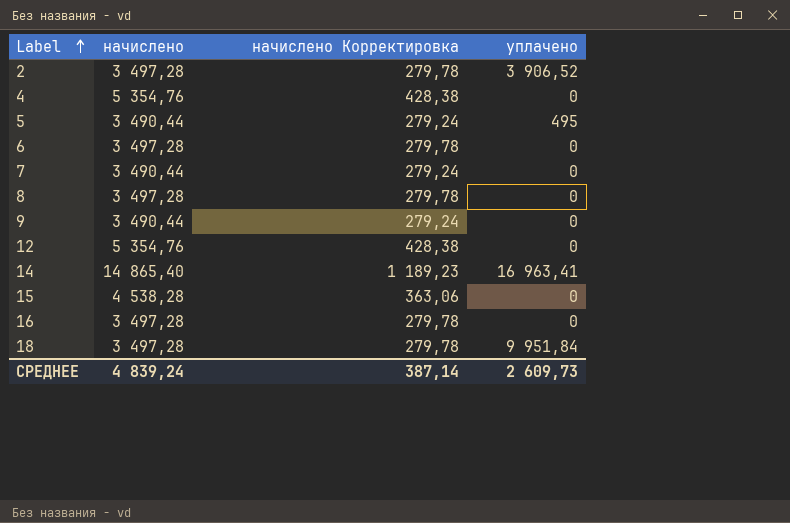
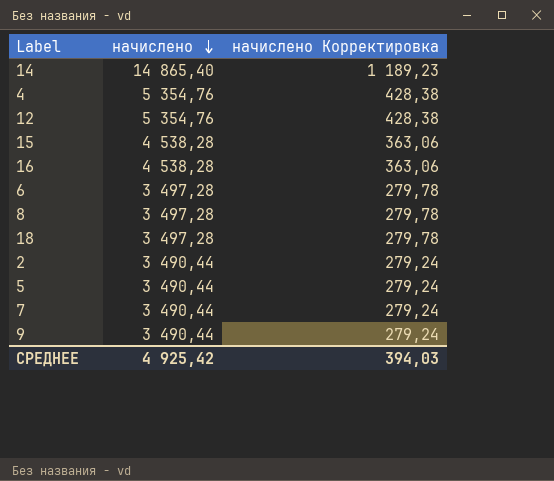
row order: Label ascending -> начислено descending
column уплачено | position: 4 -> none
16 | начислено: 3 497,28 -> 4 538,28
16 | начислено Корректировка: 279,78 -> 363,06
2 | начислено: 3 497,28 -> 3 490,44
2 | начислено Корректировка: 279,78 -> 279,24
СРЕДНЕЕ | начислено: 4 839,24 -> 4 925,42
СРЕДНЕЕ | начислено Корректировка: 387,14 -> 394,03

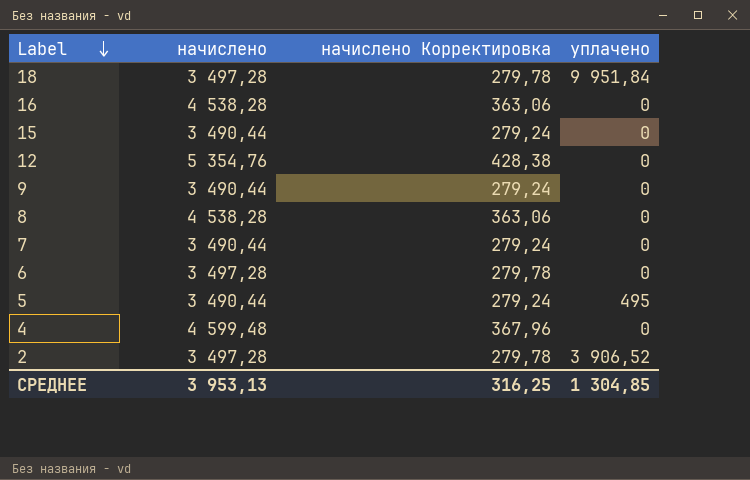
row order: начислено descending -> Label descending
column уплачено | position: none -> 4
row 14: 14 865,40 | 1 189,23 -> none
15 | начислено: 4 538,28 -> 3 490,44
15 | начислено Корректировка: 363,06 -> 279,24
8 | начислено: 3 497,28 -> 4 538,28
8 | начислено Корректировка: 279,78 -> 363,06
4 | начислено: 5 354,76 -> 4 599,48
4 | начислено Корректировка: 428,38 -> 367,96
2 | начислено: 3 490,44 -> 3 497,28
2 | начислено Корректировка: 279,24 -> 279,78
СРЕДНЕЕ | начислено: 4 925,42 -> 3 953,13
СРЕДНЕЕ | начислено Корректировка: 394,03 -> 316,25

